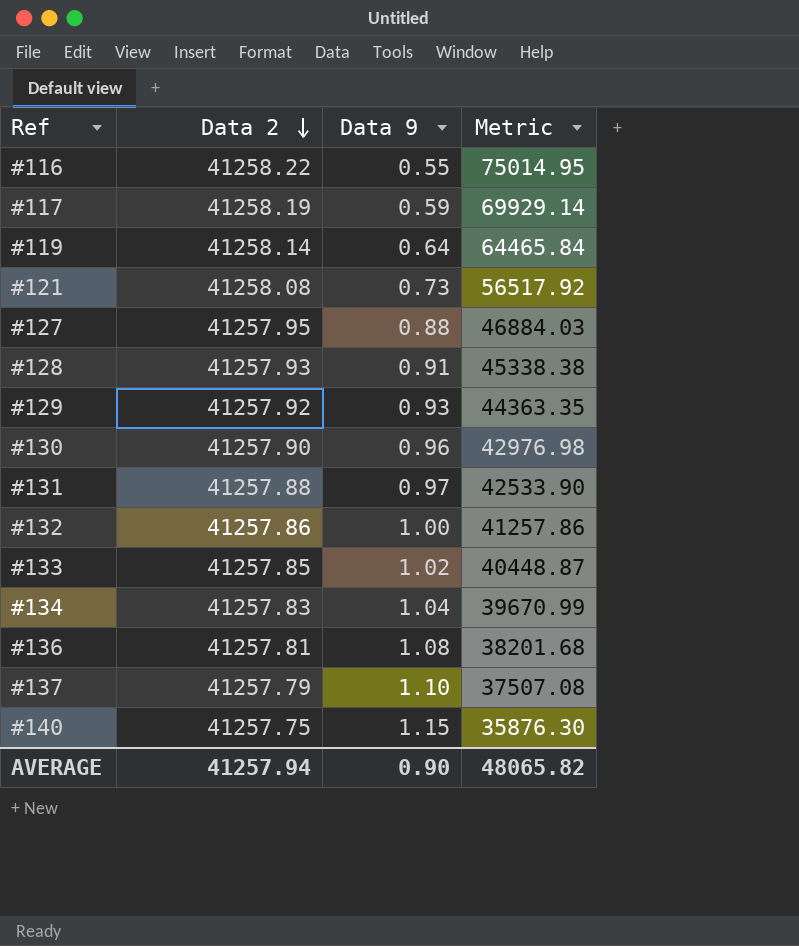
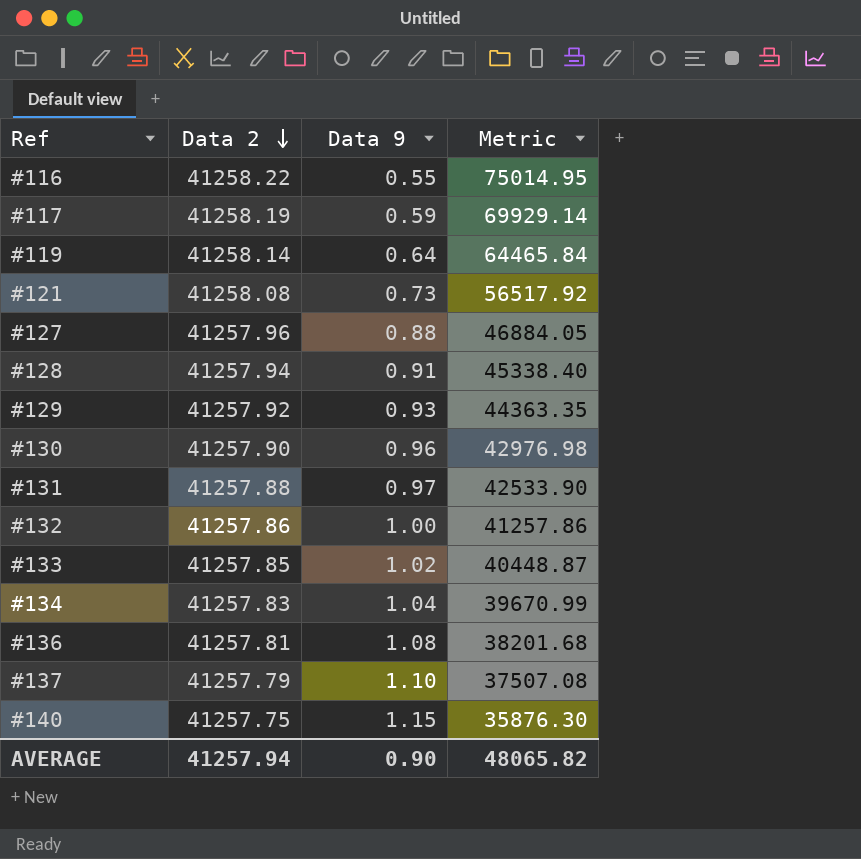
#127 | Data 2: 41257.95 -> 41257.96
#127 | Metric: 46884.03 -> 46884.05
#128 | Data 2: 41257.93 -> 41257.94
#128 | Metric: 45338.38 -> 45338.40

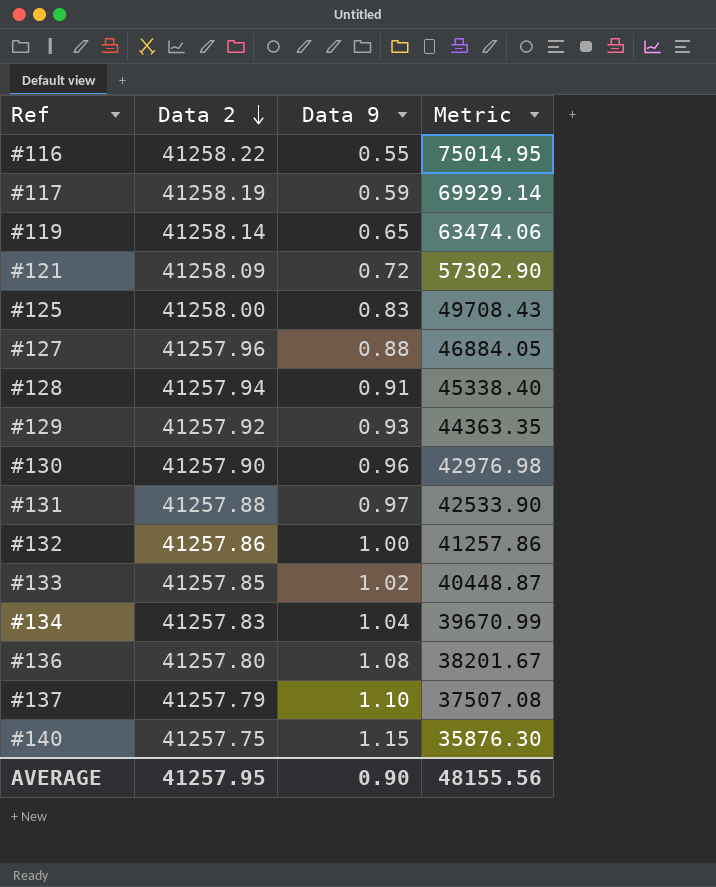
#119 | Data 9: 0.64 -> 0.65
#119 | Metric: 64465.84 -> 63474.06
#121 | Data 2: 41258.08 -> 41258.09
#121 | Data 9: 0.73 -> 0.72
#121 | Metric: 56517.92 -> 57302.90
row #125: none -> 41258.00 | 0.83 | 49708.43
#136 | Data 2: 41257.81 -> 41257.80
#136 | Metric: 38201.68 -> 38201.67
AVERAGE | Data 2: 41257.94 -> 41257.95
AVERAGE | Metric: 48065.82 -> 48155.56

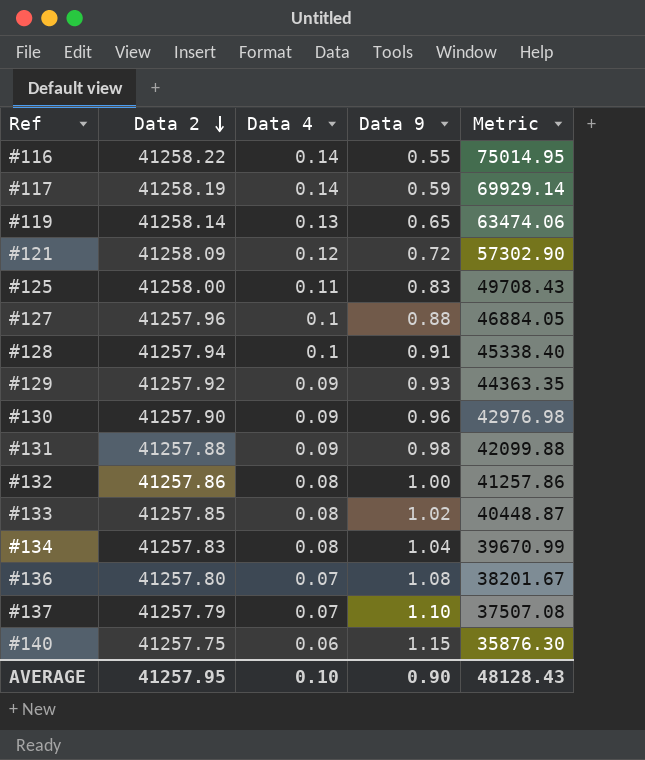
column Data 4 | position: none -> 3
#131 | Data 9: 0.97 -> 0.98
#131 | Metric: 42533.90 -> 42099.88
AVERAGE | Metric: 48155.56 -> 48128.43

